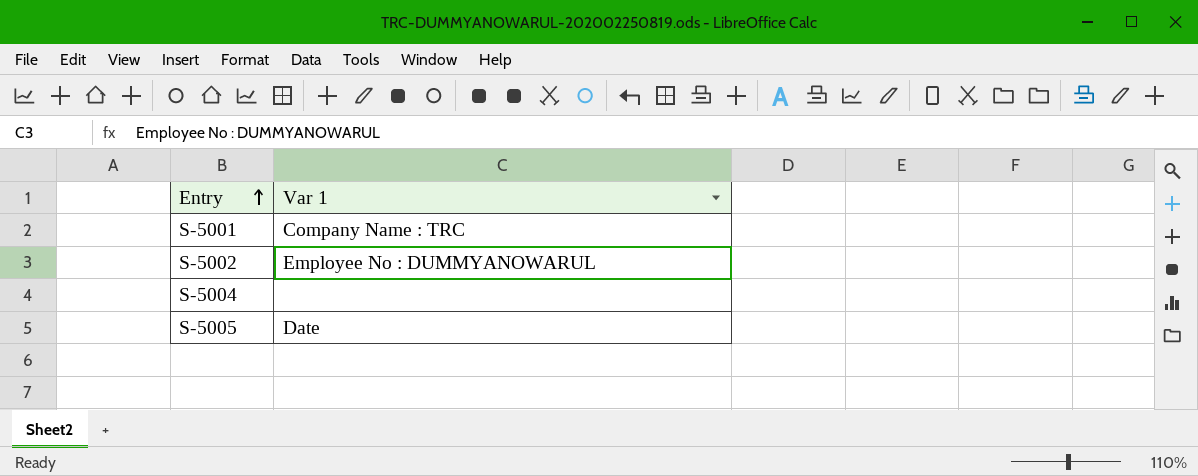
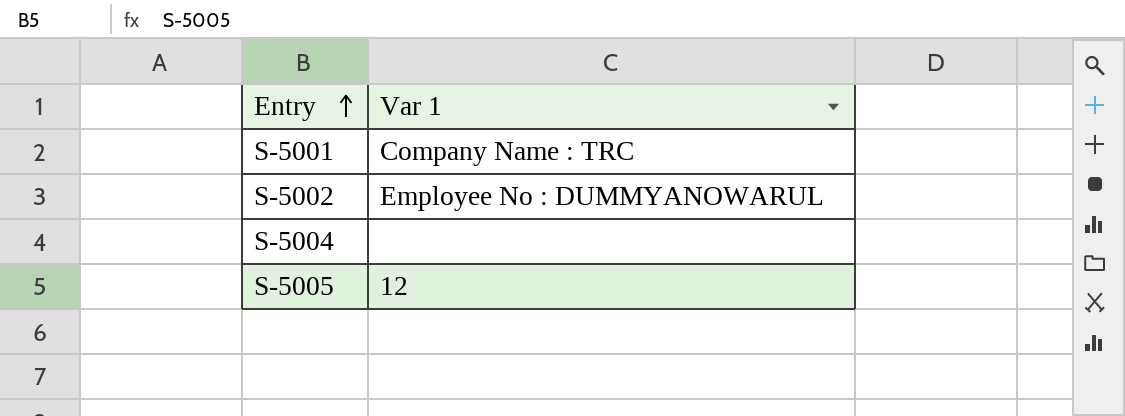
S-5005 | Var 1: Date -> 12

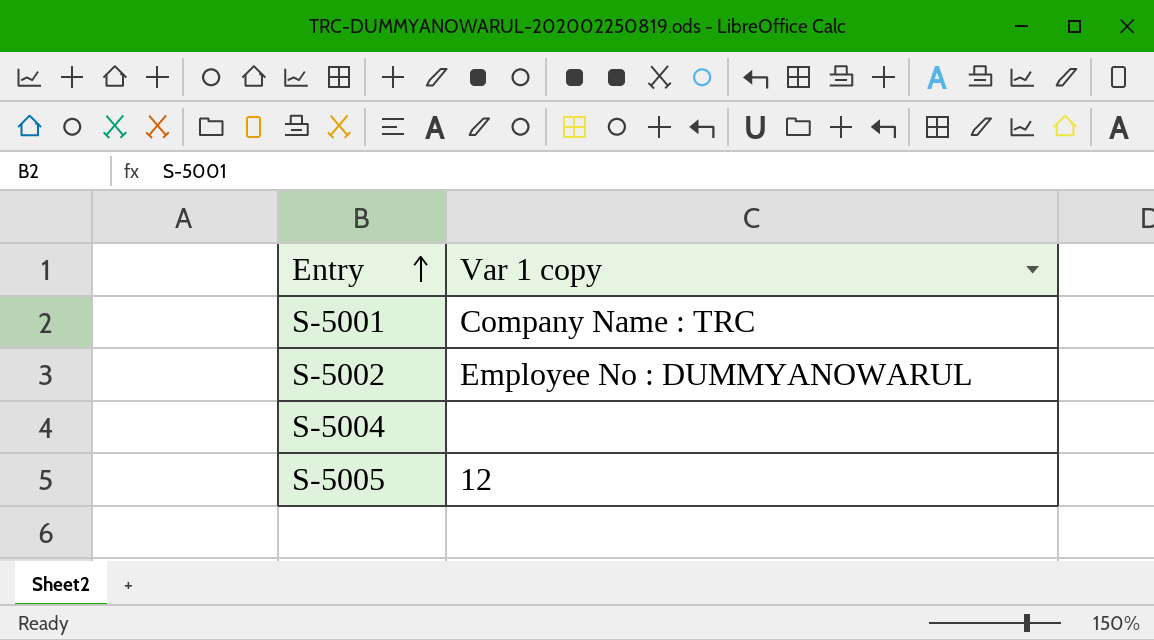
column name: Var 1 -> Var 1 copy

